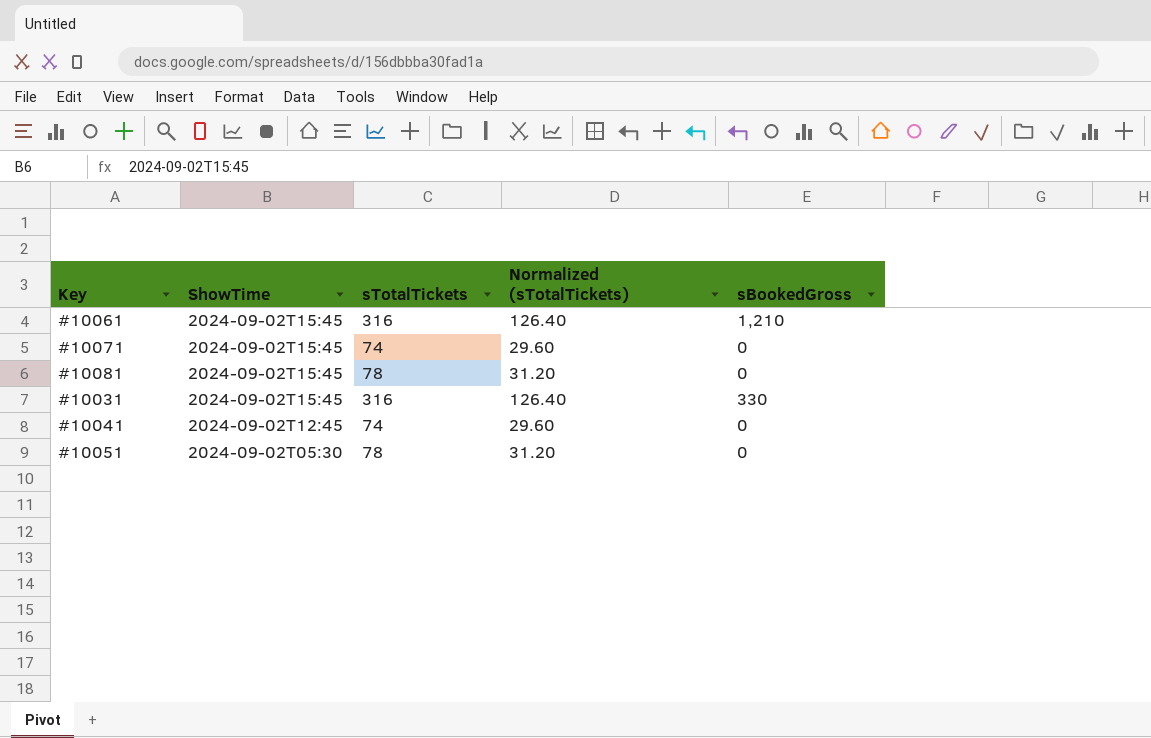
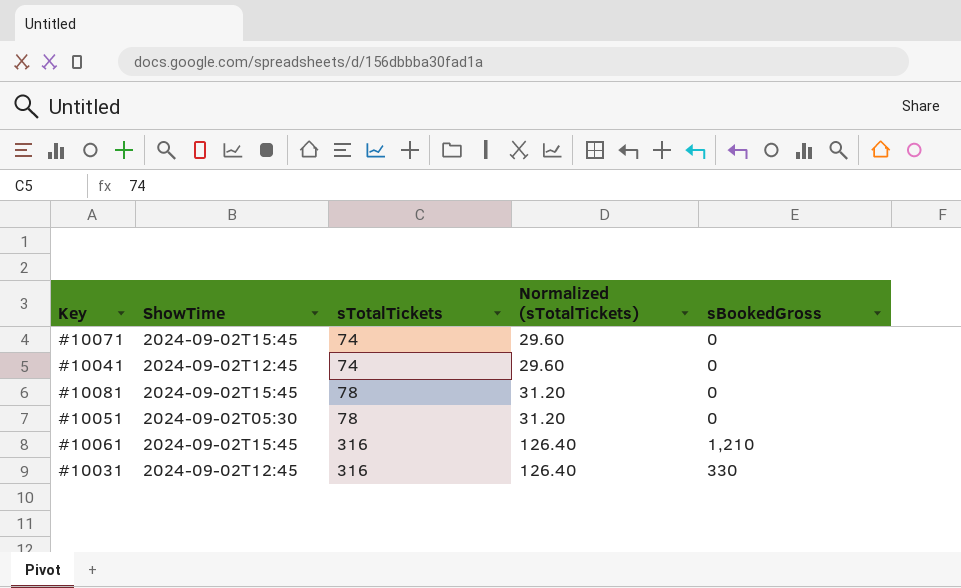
row order: ShowTime descending -> sTotalTickets ascending
#10031 | ShowTime: 2024-09-02T15:45 -> 2024-09-02T12:45

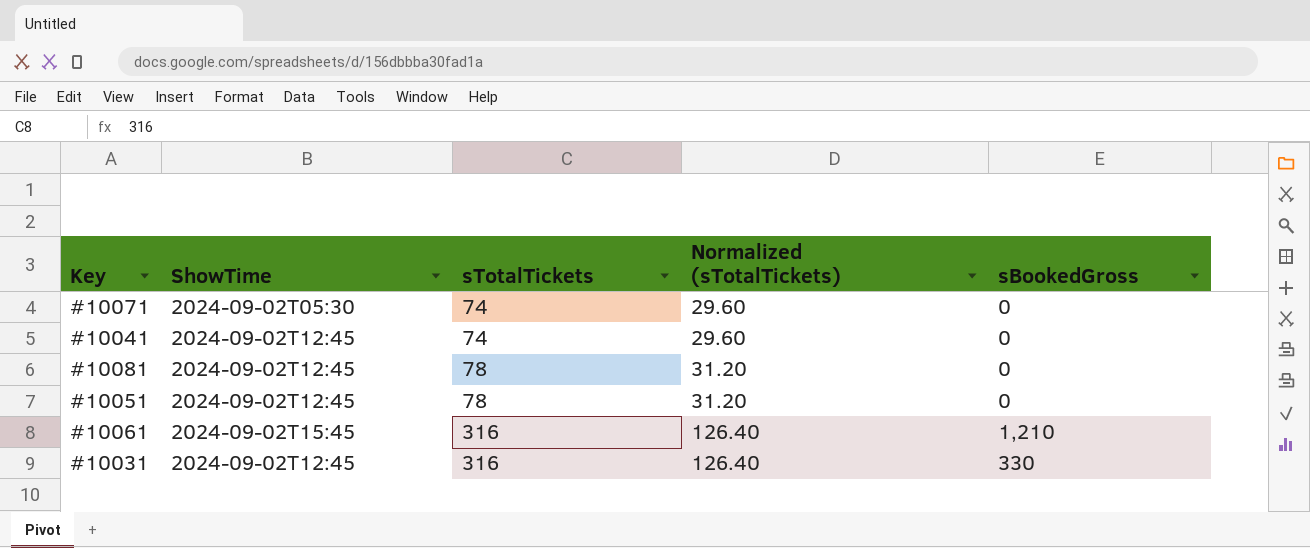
#10071 | ShowTime: 2024-09-02T15:45 -> 2024-09-02T05:30
#10081 | ShowTime: 2024-09-02T15:45 -> 2024-09-02T12:45
#10051 | ShowTime: 2024-09-02T05:30 -> 2024-09-02T12:45

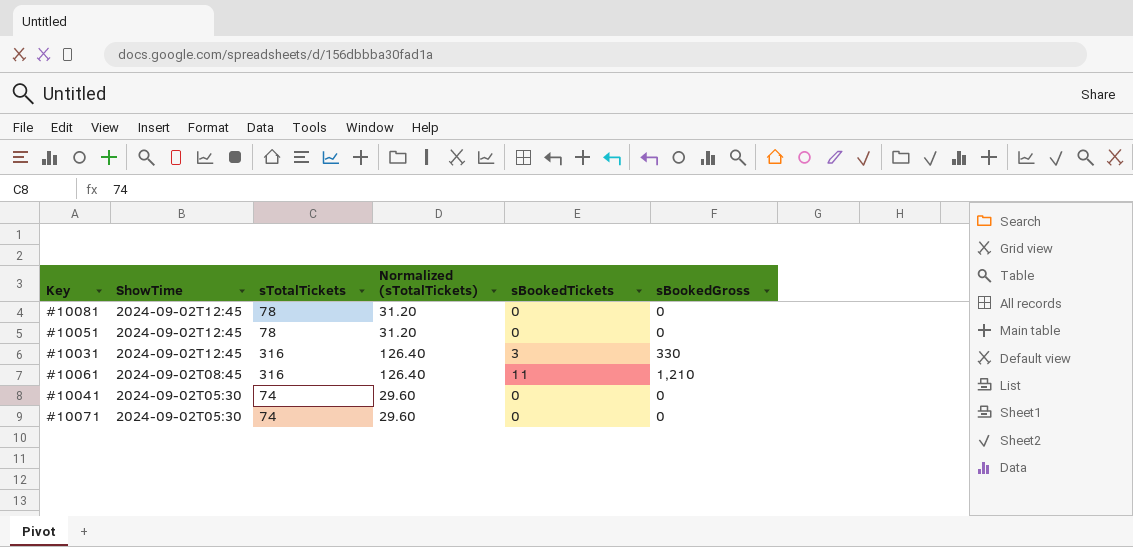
row order: sTotalTickets ascending -> ShowTime descending
column sBookedTickets | position: none -> 5
#10061 | ShowTime: 2024-09-02T15:45 -> 2024-09-02T08:45
#10041 | ShowTime: 2024-09-02T12:45 -> 2024-09-02T05:30

